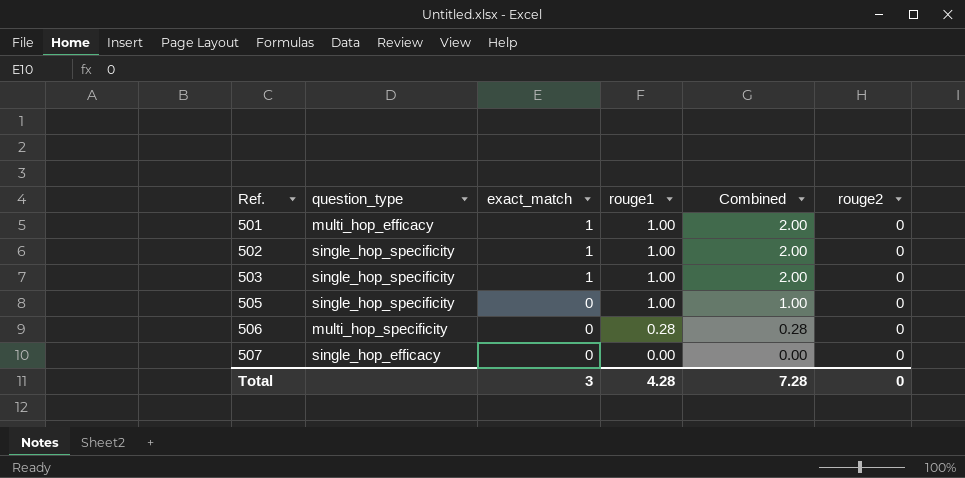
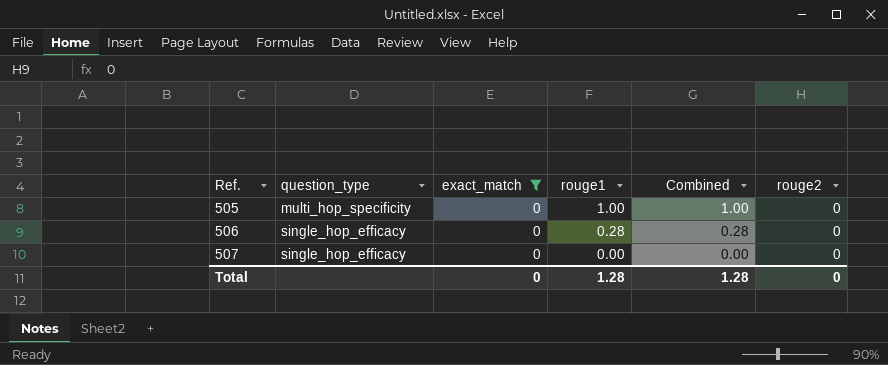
filter: none -> exact_match = 0
505 | question_type: single_hop_specificity -> multi_hop_specificity
506 | question_type: multi_hop_specificity -> single_hop_efficacy
Total | exact_match: 3 -> 0
Total | rouge1: 4.28 -> 1.28
Total | Combined: 7.28 -> 1.28

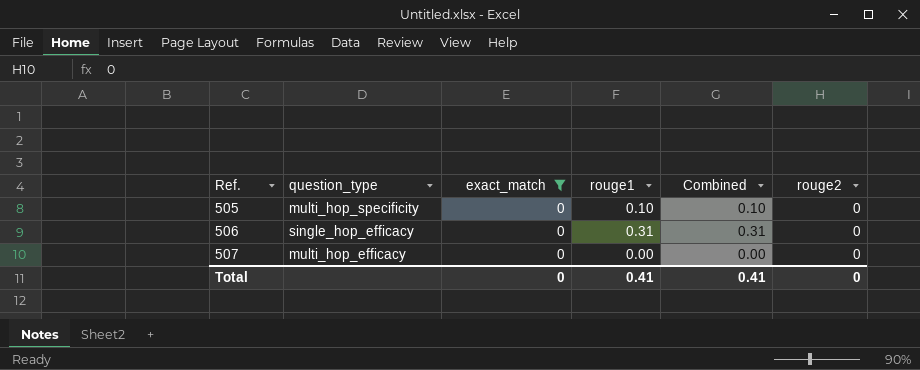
505 | rouge1: 1.00 -> 0.10
505 | Combined: 1.00 -> 0.10
506 | rouge1: 0.28 -> 0.31
506 | Combined: 0.28 -> 0.31
507 | question_type: single_hop_efficacy -> multi_hop_efficacy
Total | rouge1: 1.28 -> 0.41
Total | Combined: 1.28 -> 0.41

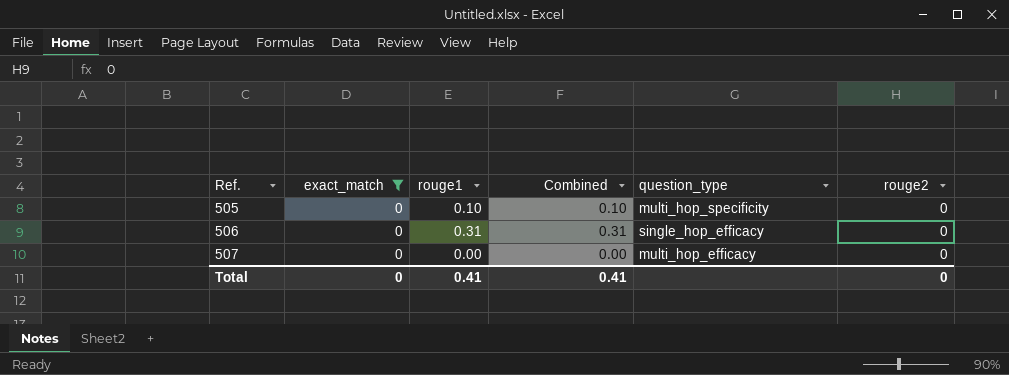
column question_type | position: 2 -> 5

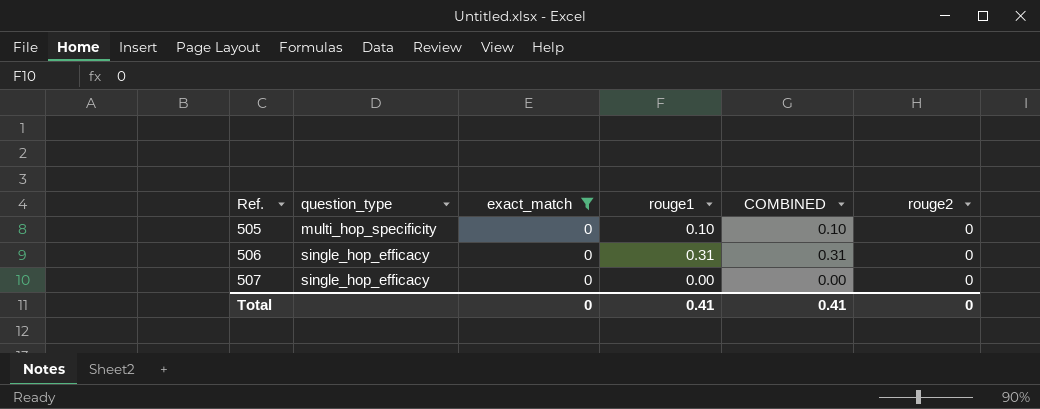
column question_type | position: 5 -> 2
column name: Combined -> COMBINED
507 | question_type: multi_hop_efficacy -> single_hop_efficacy

